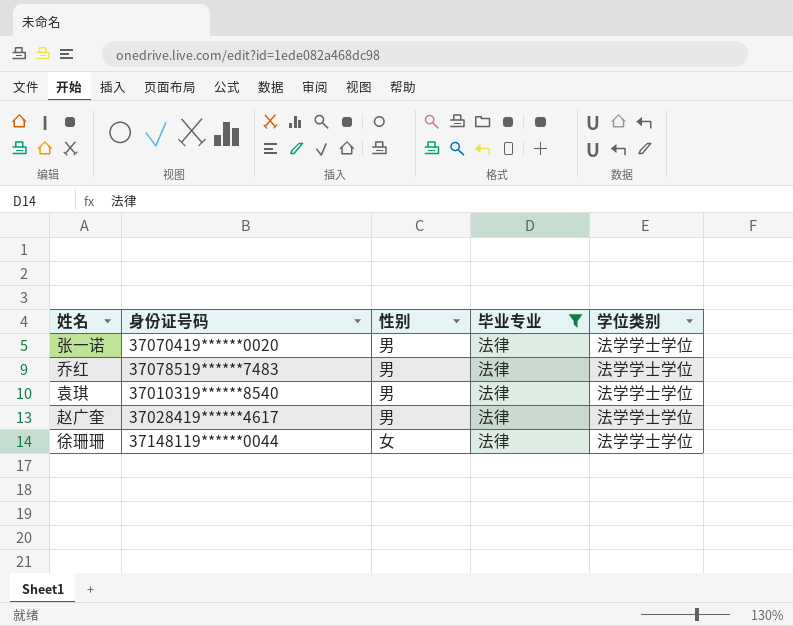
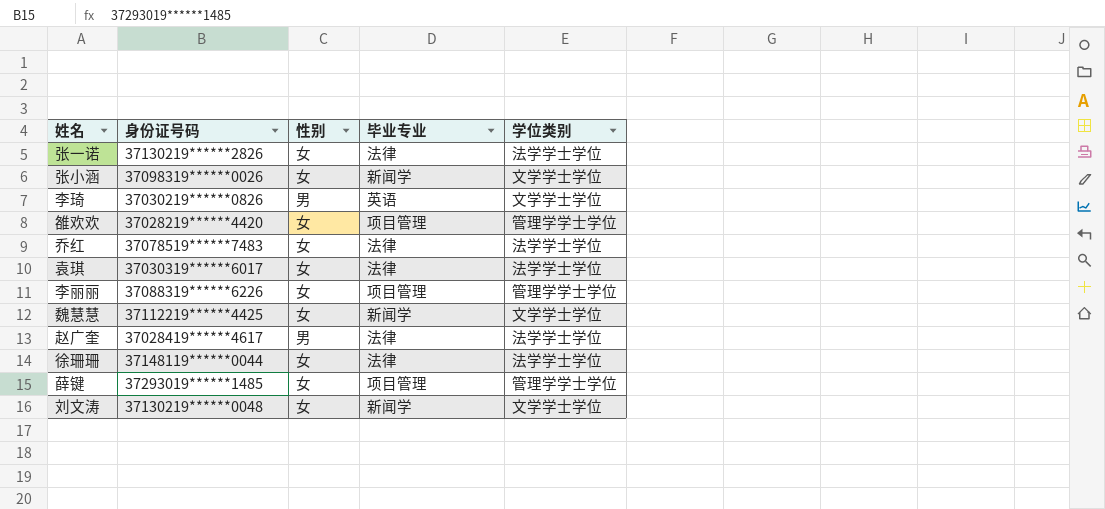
filter: 毕业专业 = 法律 -> none
张一诺 | 身份证号码: 37070419******0020 -> 37130219******2826
张一诺 | 性别: 男 -> 女
乔红 | 性别: 男 -> 女
袁琪 | 身份证号码: 37010319******8540 -> 37030319******6017
袁琪 | 性别: 男 -> 女

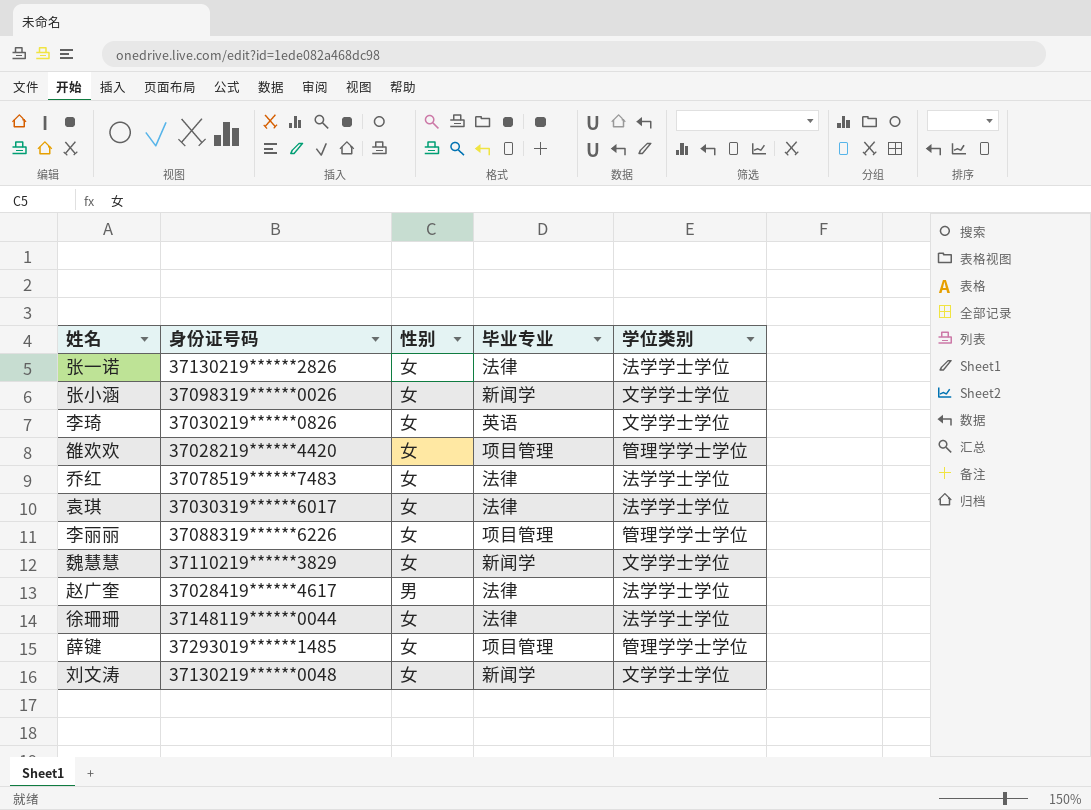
李琦 | 性别: 男 -> 女
魏慧慧 | 身份证号码: 37112219******4425 -> 37110219******3829

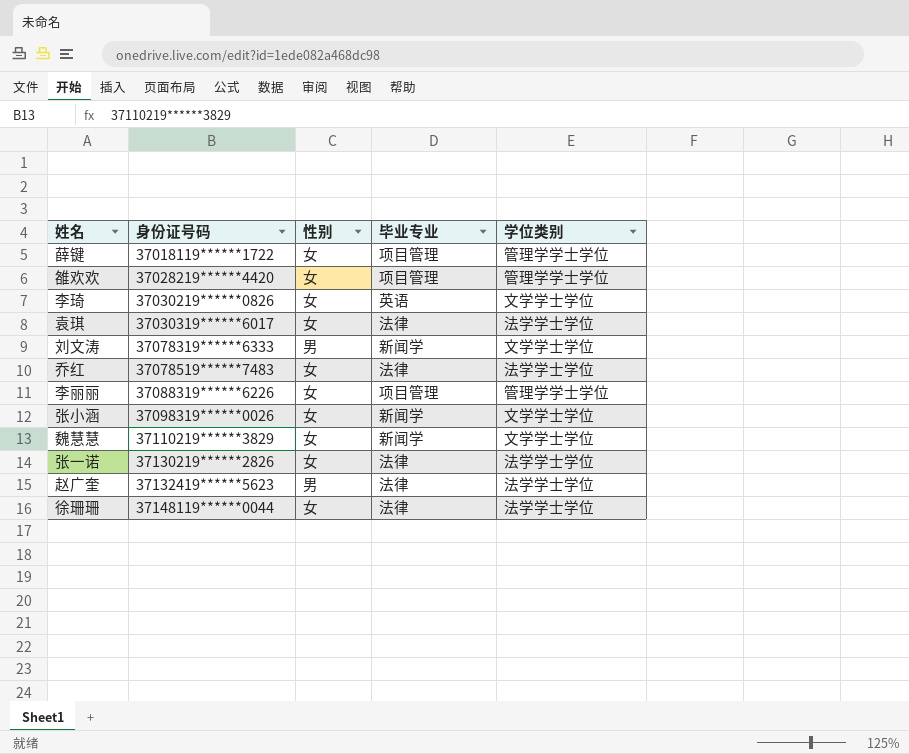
row order: none -> 身份证号码 ascending
薛键 | 身份证号码: 37293019******1485 -> 37018119******1722
刘文涛 | 身份证号码: 37130219******0048 -> 37078319******6333
刘文涛 | 性别: 女 -> 男
赵广奎 | 身份证号码: 37028419******4617 -> 37132419******5623

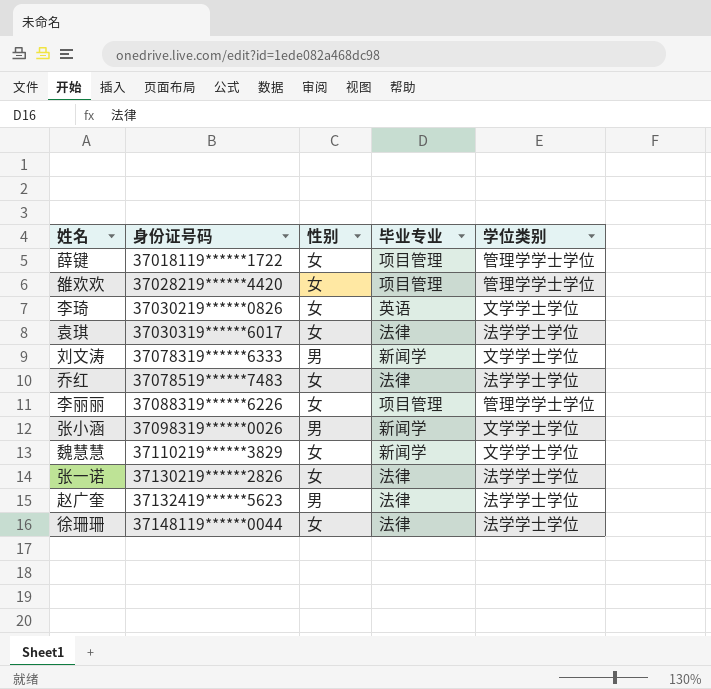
张小涵 | 性别: 女 -> 男

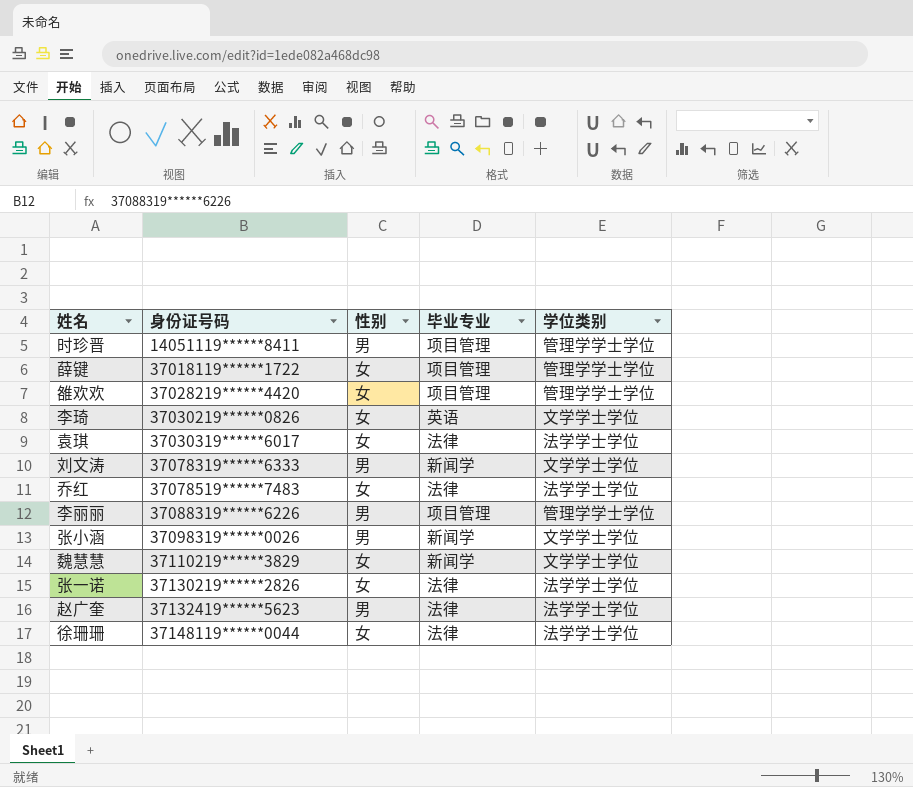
row 时珍晋: none -> 14051119******8411 | 男 | 项目管理 | 管理学学士学位
李丽丽 | 性别: 女 -> 男

